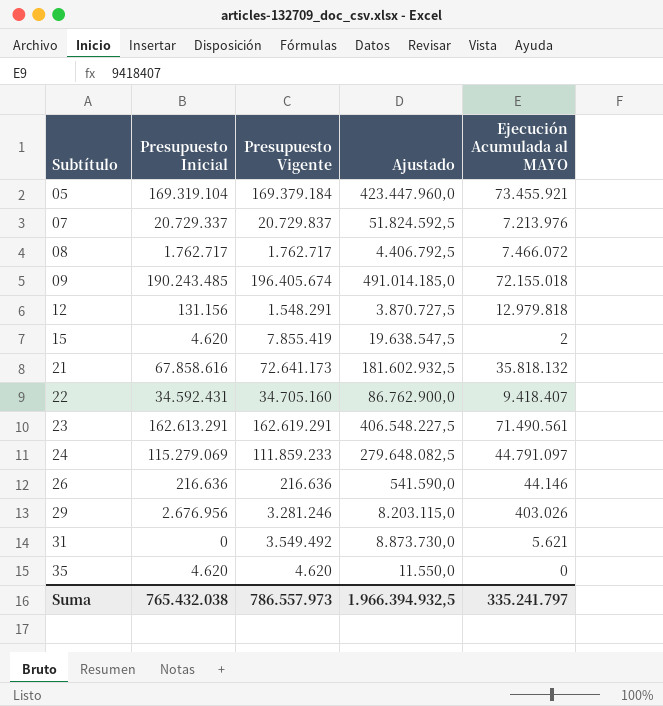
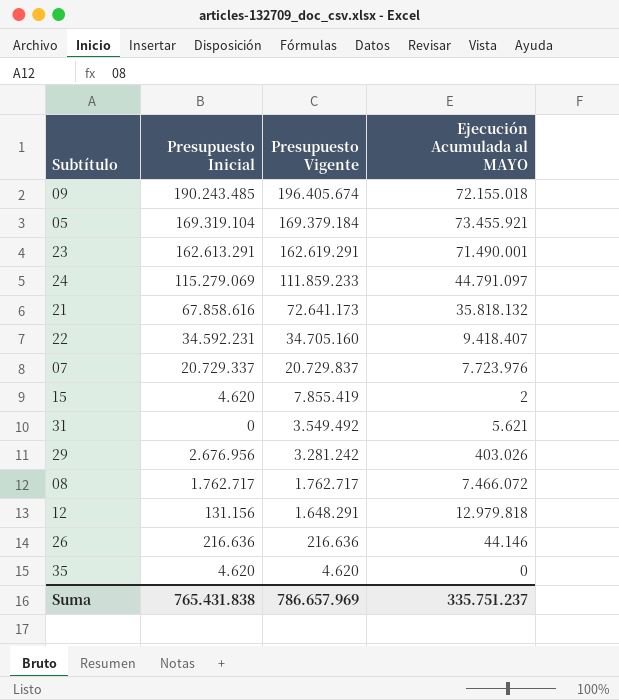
row order: Subtítulo ascending -> Presupuesto Vigente descending
column Ajustado | formula: [Presupuesto Vigente] * 2,5 -> none
23 | Ejecución Acumulada al MAYO: 71.490.561 -> 71.490.001
22 | Presupuesto Inicial: 34.592.431 -> 34.592.231
07 | Ejecución Acumulada al MAYO: 7.213.976 -> 7.723.976
29 | Presupuesto Vigente: 3.281.246 -> 3.281.242
12 | Presupuesto Vigente: 1.548.291 -> 1.648.291
Suma | Presupuesto Inicial: 765.432.038 -> 765.431.838
Suma | Presupuesto Vigente: 786.557.973 -> 786.657.969
Suma | Ejecución Acumulada al MAYO: 335.241.797 -> 335.751.237

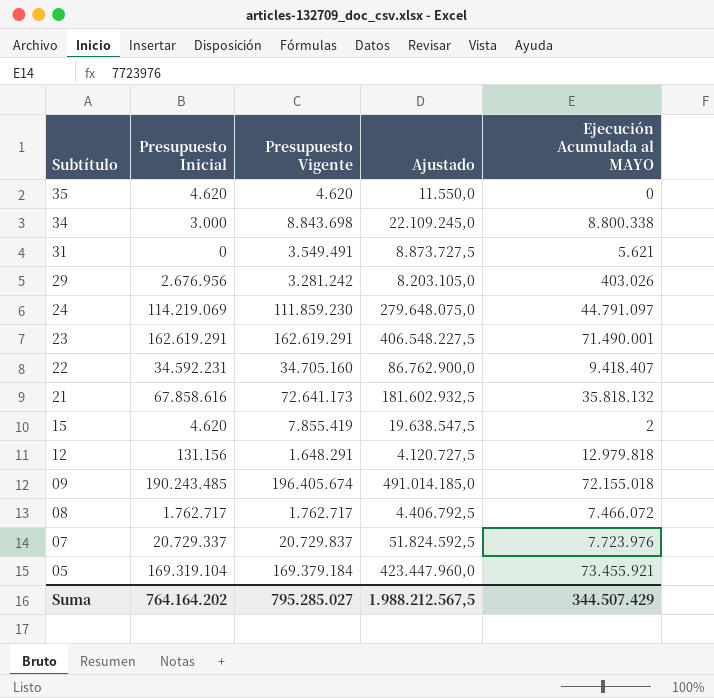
row order: Presupuesto Vigente descending -> Subtítulo descending
column Ajustado | formula: none -> [Presupuesto Vigente] * 2,5
row 26: 216.636 | 216.636 | 44.146 -> none
row 34: none -> 3.000 | 8.843.698 | 22.109.245,0 | 8.800.338
31 | Presupuesto Vigente: 3.549.492 -> 3.549.491
24 | Presupuesto Inicial: 115.279.069 -> 114.219.069
24 | Presupuesto Vigente: 111.859.233 -> 111.859.230
23 | Presupuesto Inicial: 162.613.291 -> 162.619.291
Suma | Presupuesto Inicial: 765.431.838 -> 764.164.202
Suma | Presupuesto Vigente: 786.657.969 -> 795.285.027
Suma | Ejecución Acumulada al MAYO: 335.751.237 -> 344.507.429

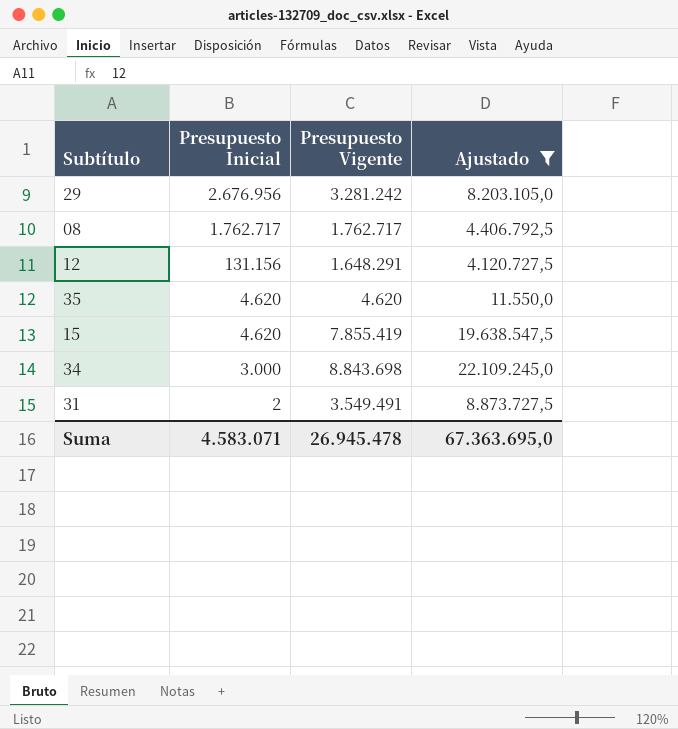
filter: none -> Ajustado <= 22.109.245,0
row order: Subtítulo descending -> Presupuesto Inicial descending
column Ejecución Acumulada al MAYO | position: 5 -> none
31 | Presupuesto Inicial: 0 -> 2
Suma | Presupuesto Inicial: 764.164.202 -> 4.583.071
Suma | Presupuesto Vigente: 795.285.027 -> 26.945.478
Suma | Ajustado: 1.988.212.567,5 -> 67.363.695,0

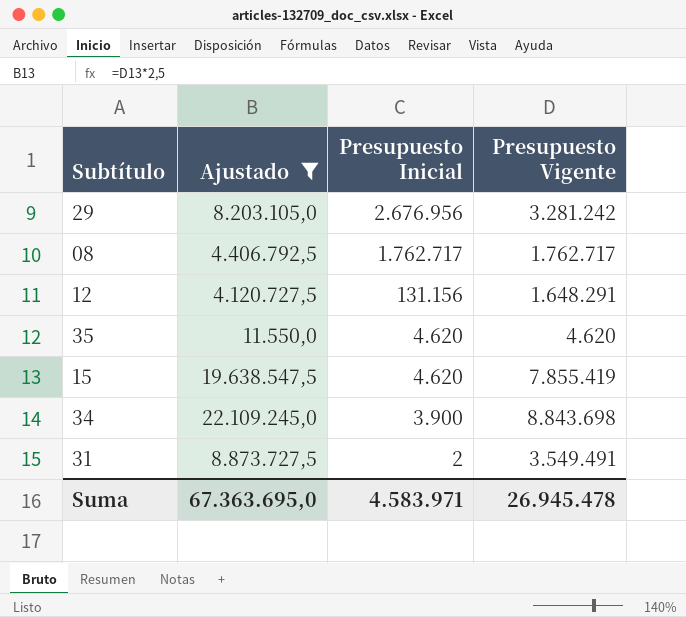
column Ajustado | position: 4 -> 2
34 | Presupuesto Inicial: 3.000 -> 3.900
Suma | Presupuesto Inicial: 4.583.071 -> 4.583.971

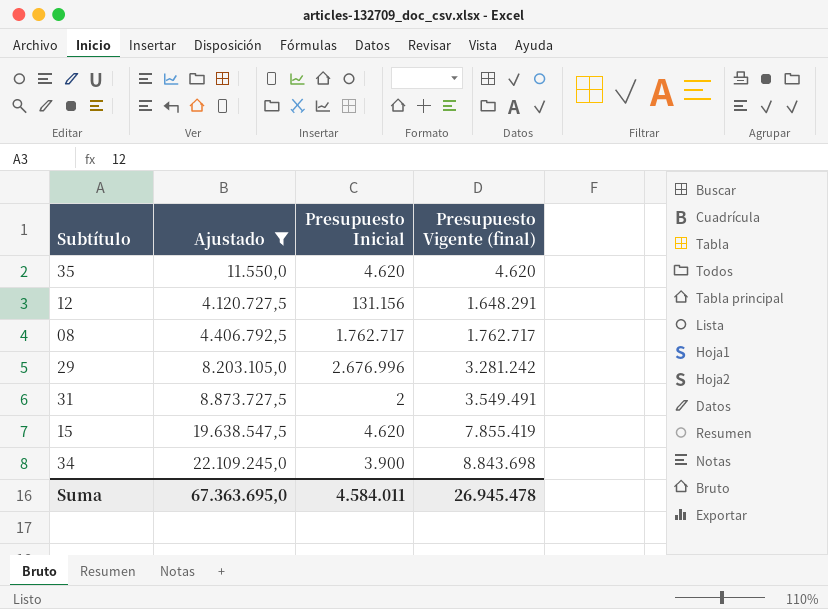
row order: Presupuesto Inicial descending -> Ajustado ascending
column name: Presupuesto Vigente -> Presupuesto Vigente (final)
29 | Presupuesto Inicial: 2.676.956 -> 2.676.996
Suma | Presupuesto Inicial: 4.583.971 -> 4.584.011

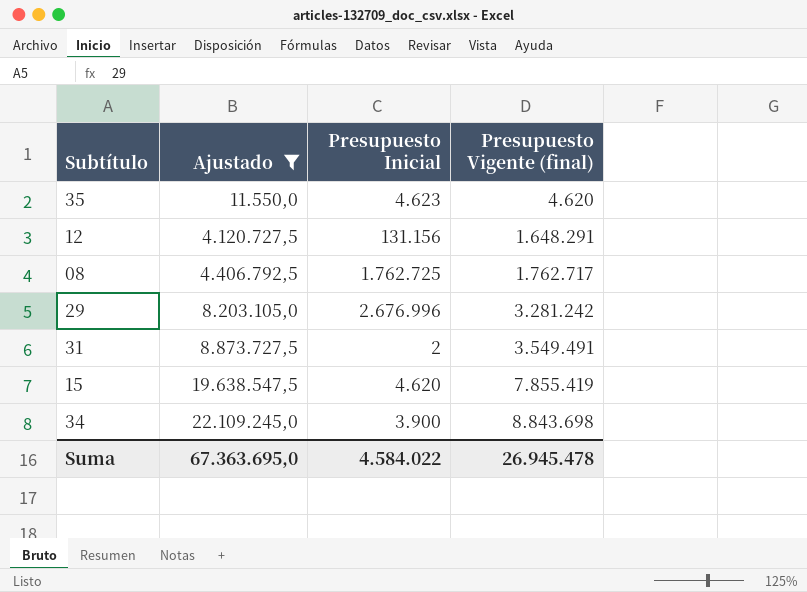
35 | Presupuesto Inicial: 4.620 -> 4.623
08 | Presupuesto Inicial: 1.762.717 -> 1.762.725
Suma | Presupuesto Inicial: 4.584.011 -> 4.584.022

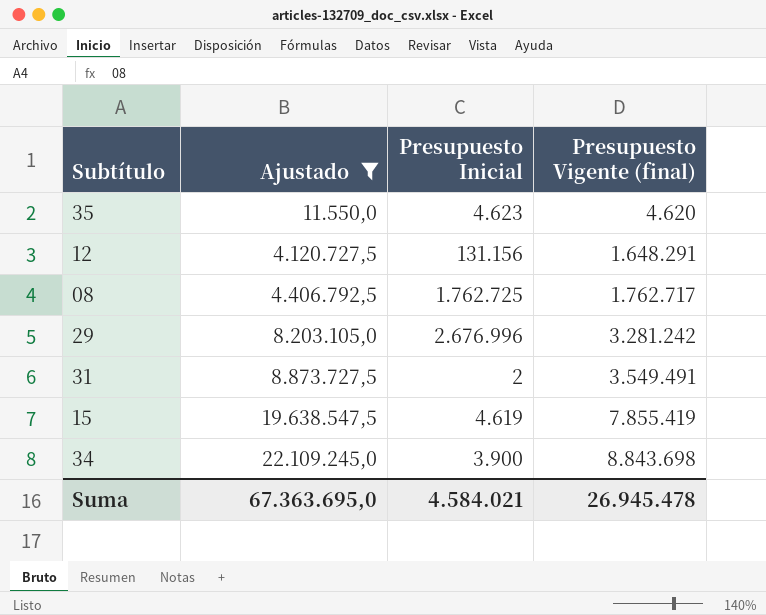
15 | Presupuesto Inicial: 4.620 -> 4.619
Suma | Presupuesto Inicial: 4.584.022 -> 4.584.021

